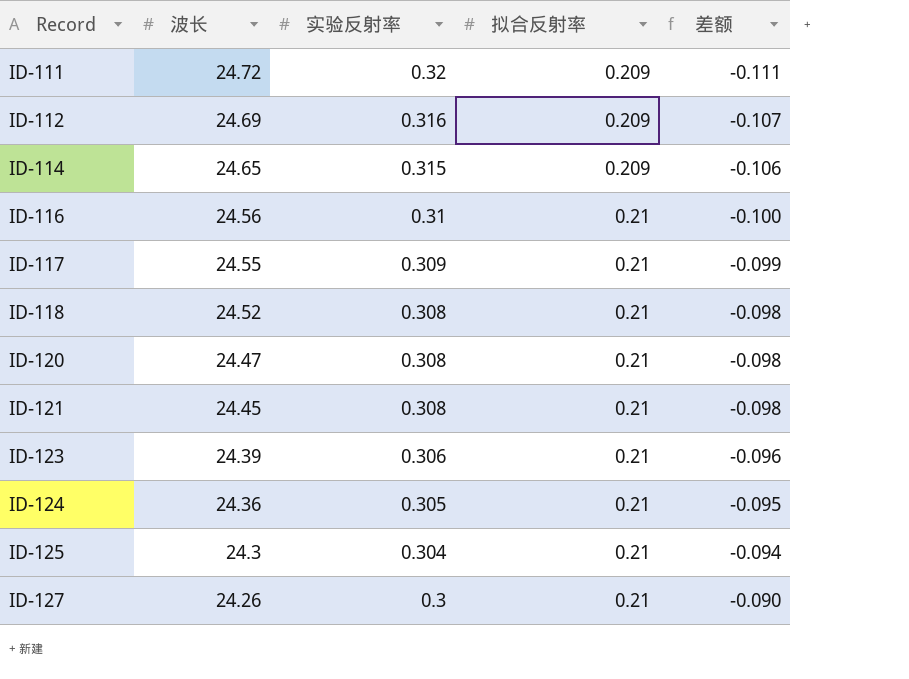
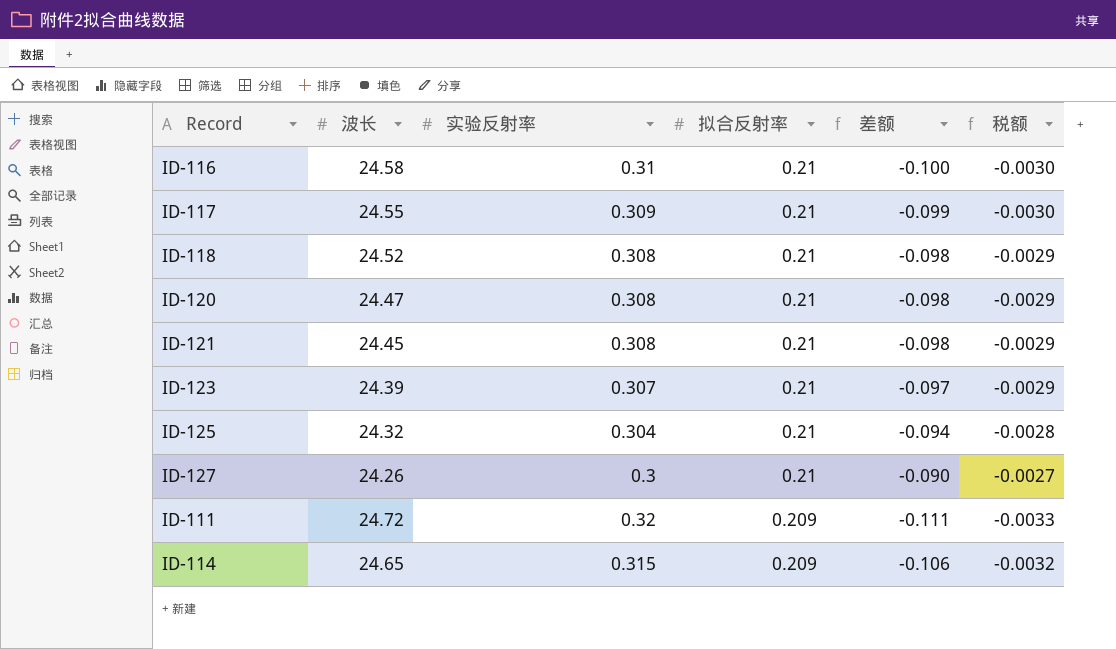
row order: Record ascending -> 拟合反射率 descending
column 税额 | formula: none -> [差额] * 0.03
row ID-112: 24.69 | 0.316 | 0.209 | -0.107 -> none
row ID-124: 24.36 | 0.305 | 0.21 | -0.095 -> none
ID-116 | 波长: 24.56 -> 24.58
ID-123 | 实验反射率: 0.306 -> 0.307
ID-123 | 差额: -0.096 -> -0.097
ID-125 | 波长: 24.3 -> 24.32

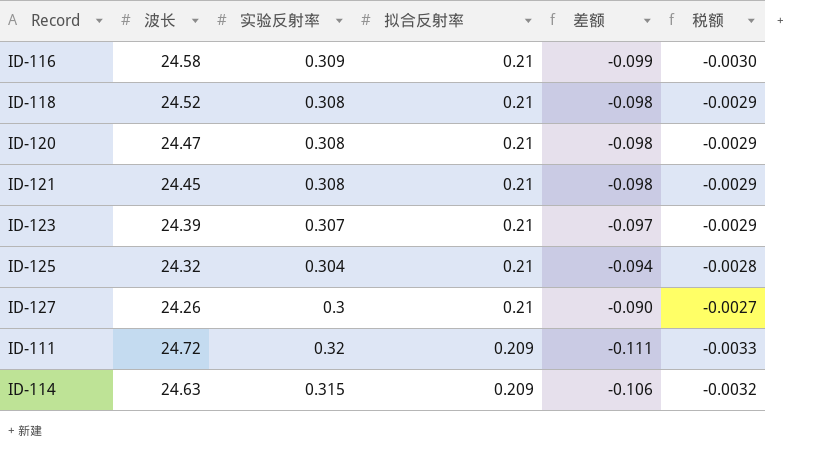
row ID-117: 24.55 | 0.309 | 0.21 | -0.099 | -0.0030 -> none
ID-116 | 实验反射率: 0.31 -> 0.309
ID-116 | 差额: -0.100 -> -0.099
ID-114 | 波长: 24.65 -> 24.63

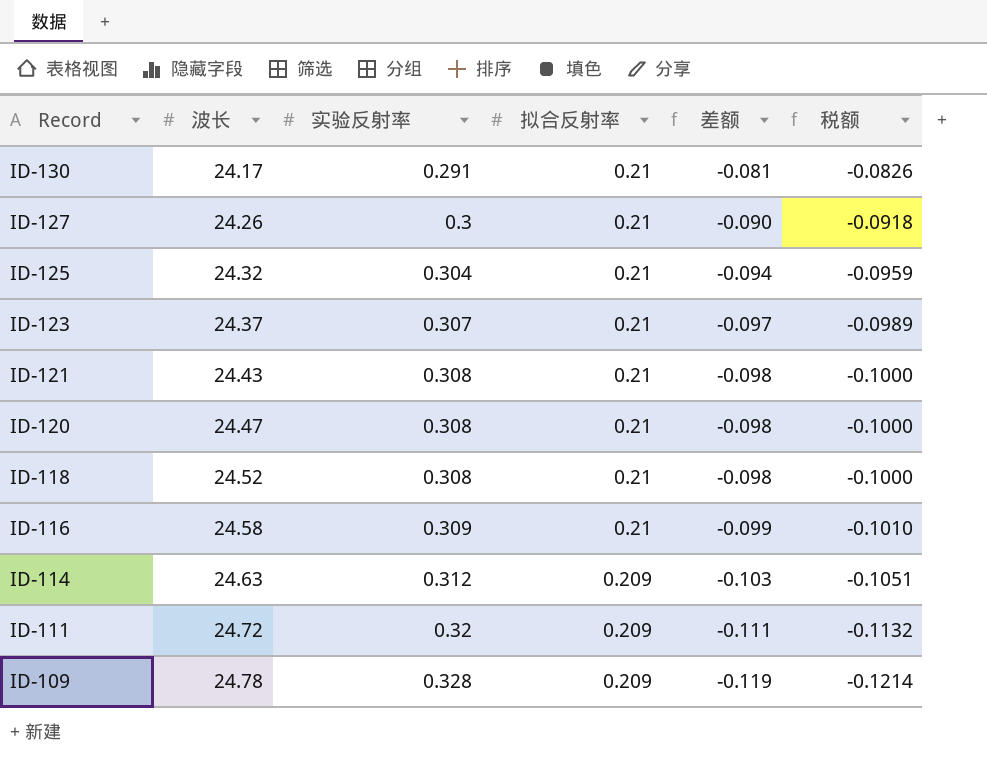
row order: 拟合反射率 descending -> Record descending
column 税额 | formula: [差额] * 0.03 -> [差额] * 1.02
row ID-130: none -> 24.17 | 0.291 | 0.21 | -0.081 | -0.0826
ID-123 | 波长: 24.39 -> 24.37
ID-121 | 波长: 24.45 -> 24.43
ID-114 | 实验反射率: 0.315 -> 0.312
ID-114 | 差额: -0.106 -> -0.103
row ID-109: none -> 24.78 | 0.328 | 0.209 | -0.119 | -0.1214

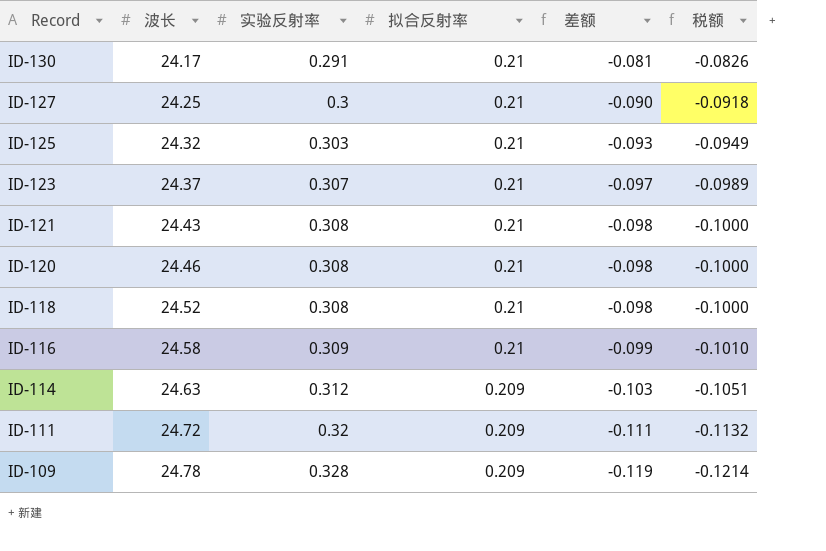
ID-127 | 波长: 24.26 -> 24.25
ID-125 | 实验反射率: 0.304 -> 0.303
ID-125 | 差额: -0.094 -> -0.093
ID-125 | 税额: -0.0959 -> -0.0949
ID-120 | 波长: 24.47 -> 24.46

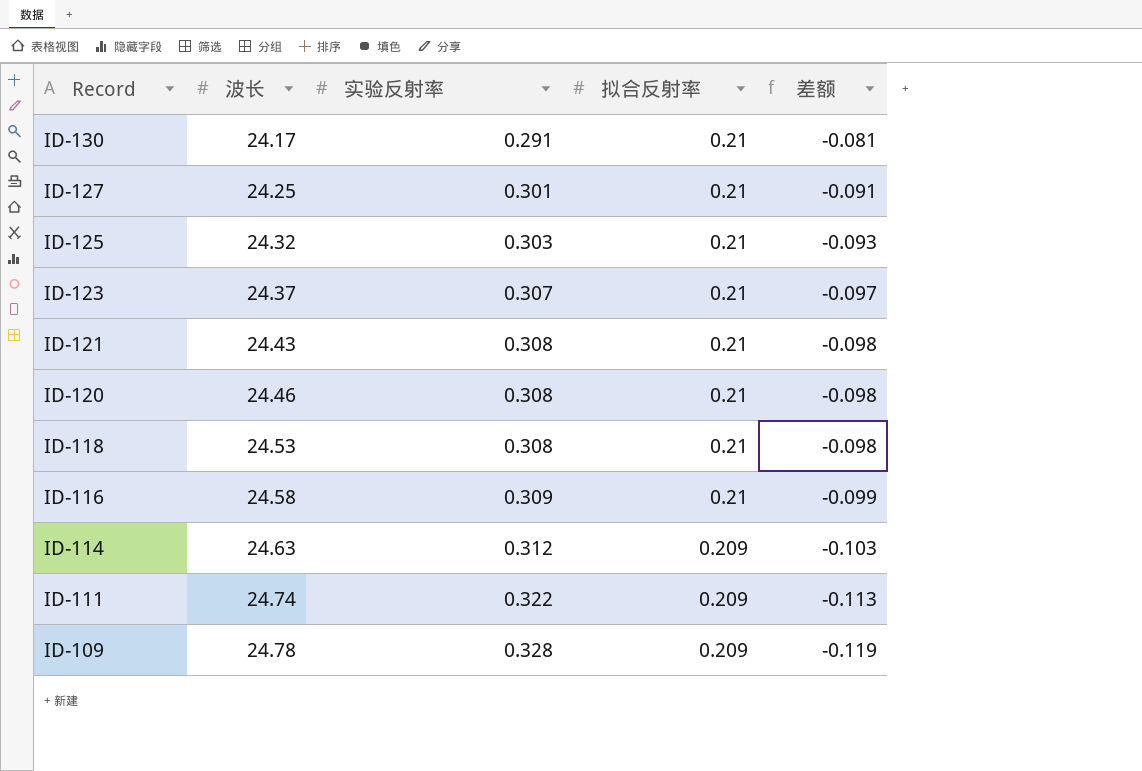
column 税额 | formula: [差额] * 1.02 -> none
ID-127 | 实验反射率: 0.3 -> 0.301
ID-127 | 差额: -0.090 -> -0.091
ID-118 | 波长: 24.52 -> 24.53
ID-111 | 波长: 24.72 -> 24.74
ID-111 | 实验反射率: 0.32 -> 0.322
ID-111 | 差额: -0.111 -> -0.113

